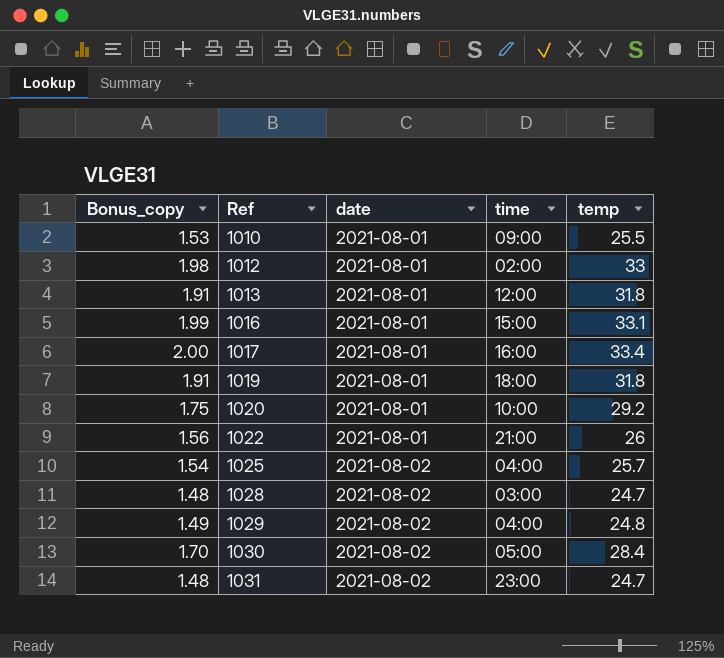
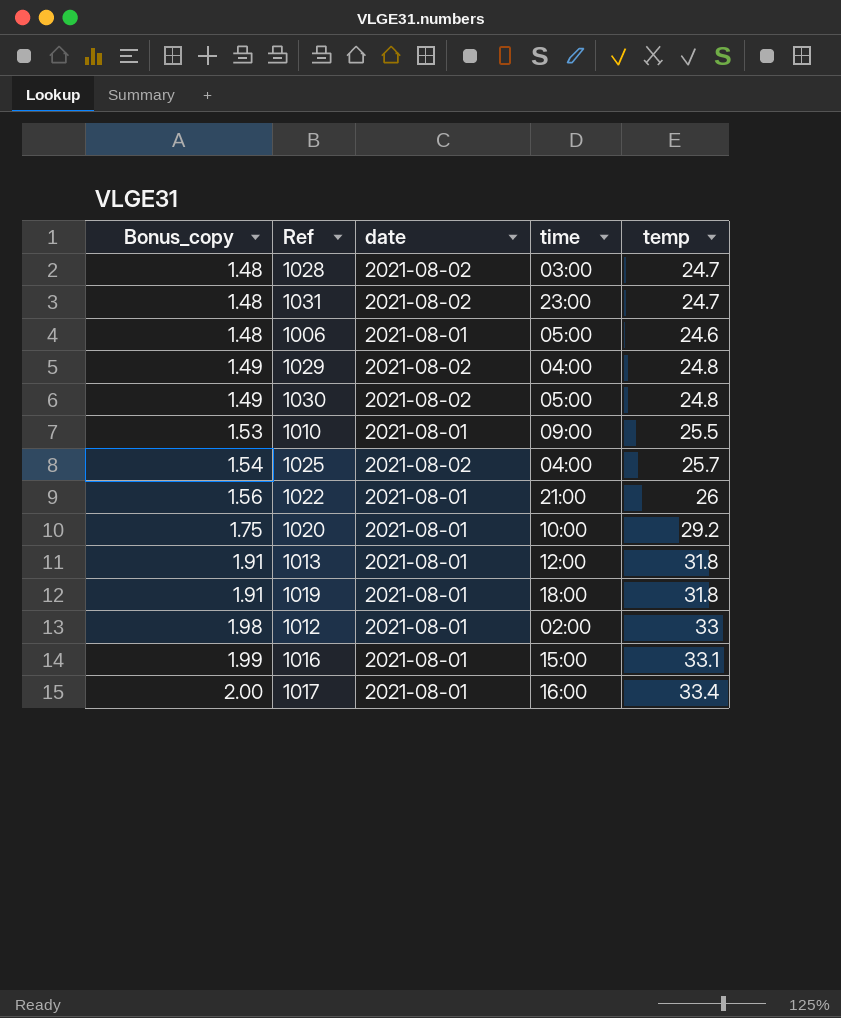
row order: Ref ascending -> Bonus_copy ascending
row 1006: none -> 1.48 | 2021-08-01 | 05:00 | 24.6
1030 | Bonus_copy: 1.70 -> 1.49
1030 | temp: 28.4 -> 24.8

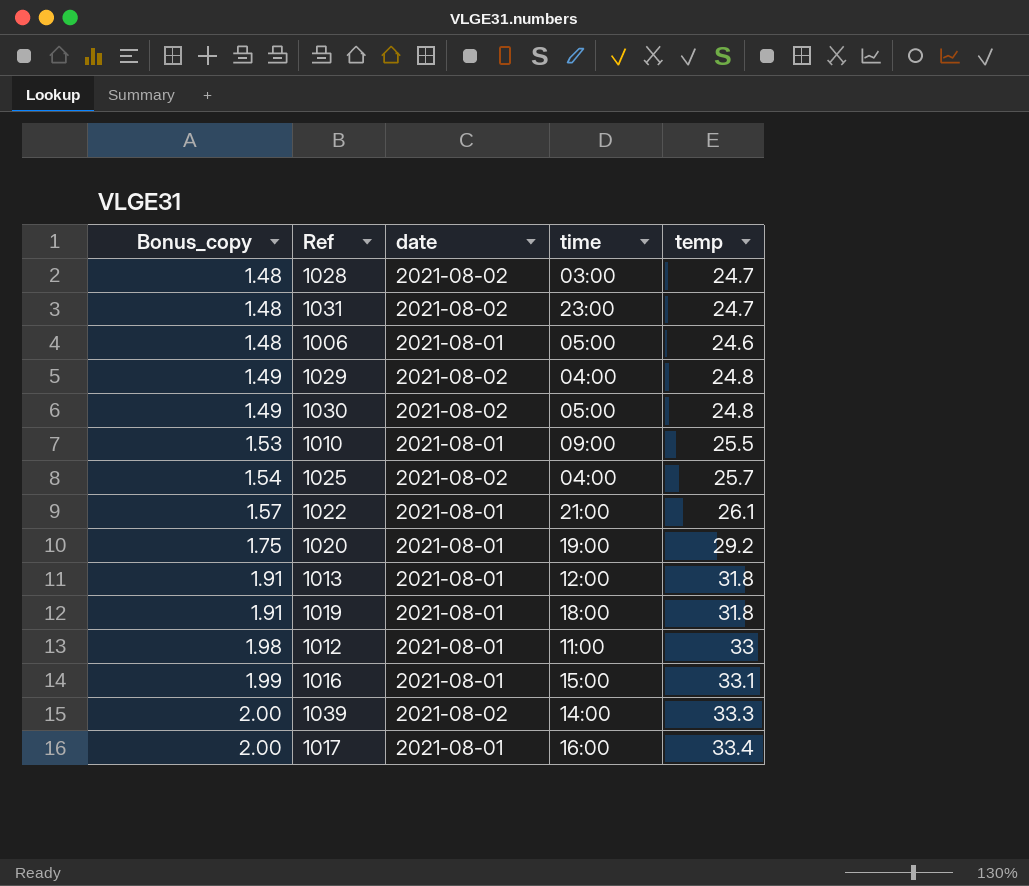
1022 | Bonus_copy: 1.56 -> 1.57
1022 | temp: 26 -> 26.1
1020 | time: 10:00 -> 19:00
1012 | time: 02:00 -> 11:00
row 1039: none -> 2.00 | 2021-08-02 | 14:00 | 33.3

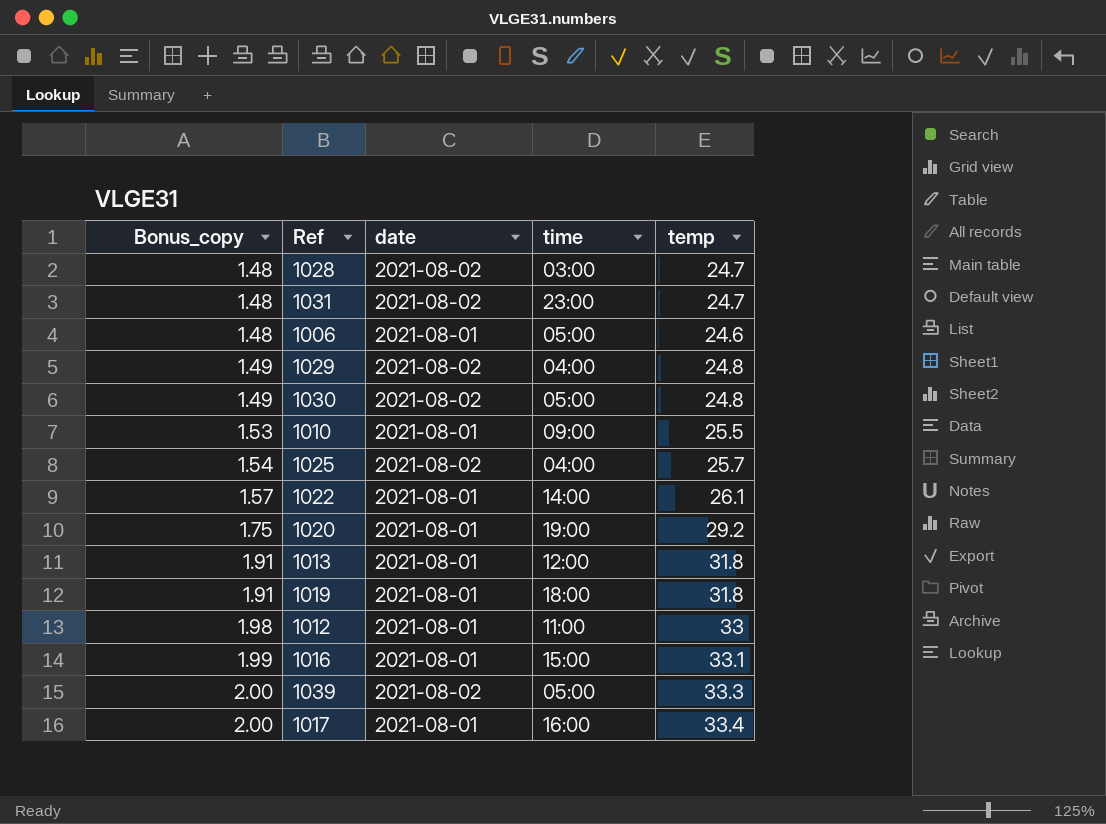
1022 | time: 21:00 -> 14:00
1039 | time: 14:00 -> 05:00

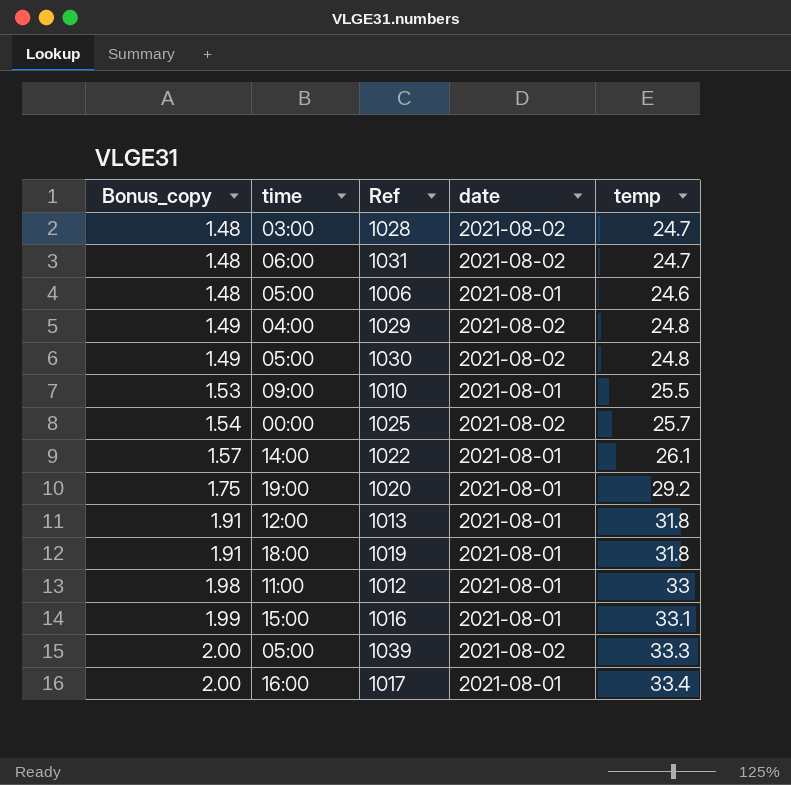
column time | position: 4 -> 2
1031 | time: 23:00 -> 06:00
1025 | time: 04:00 -> 00:00

